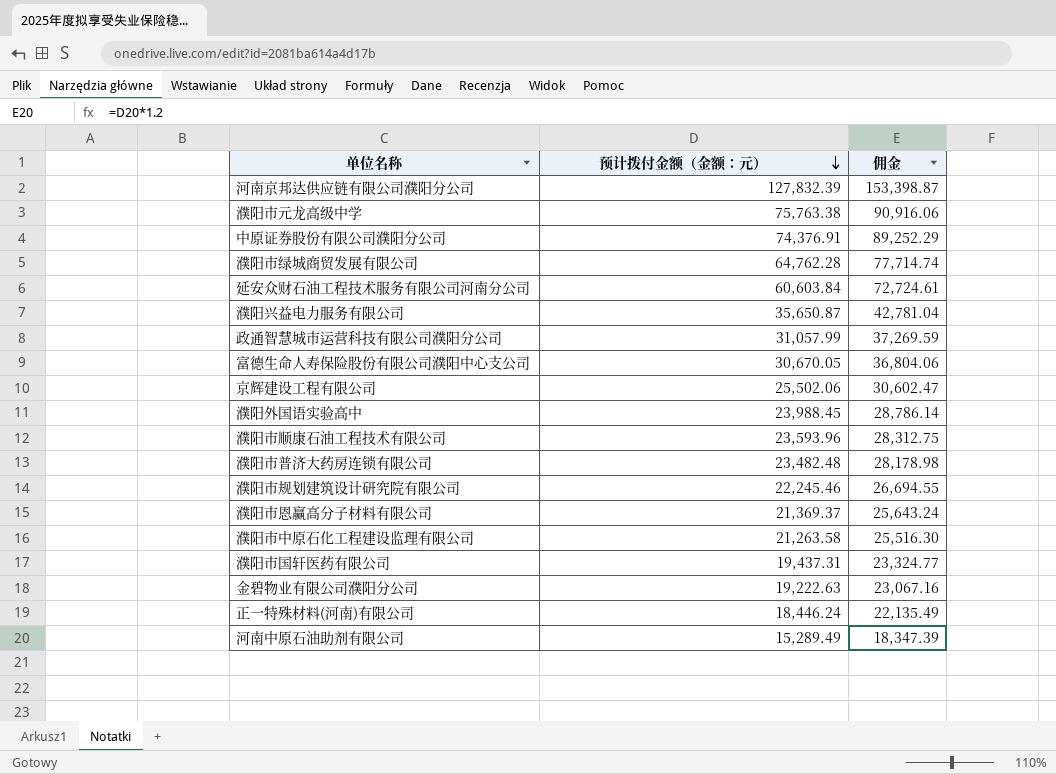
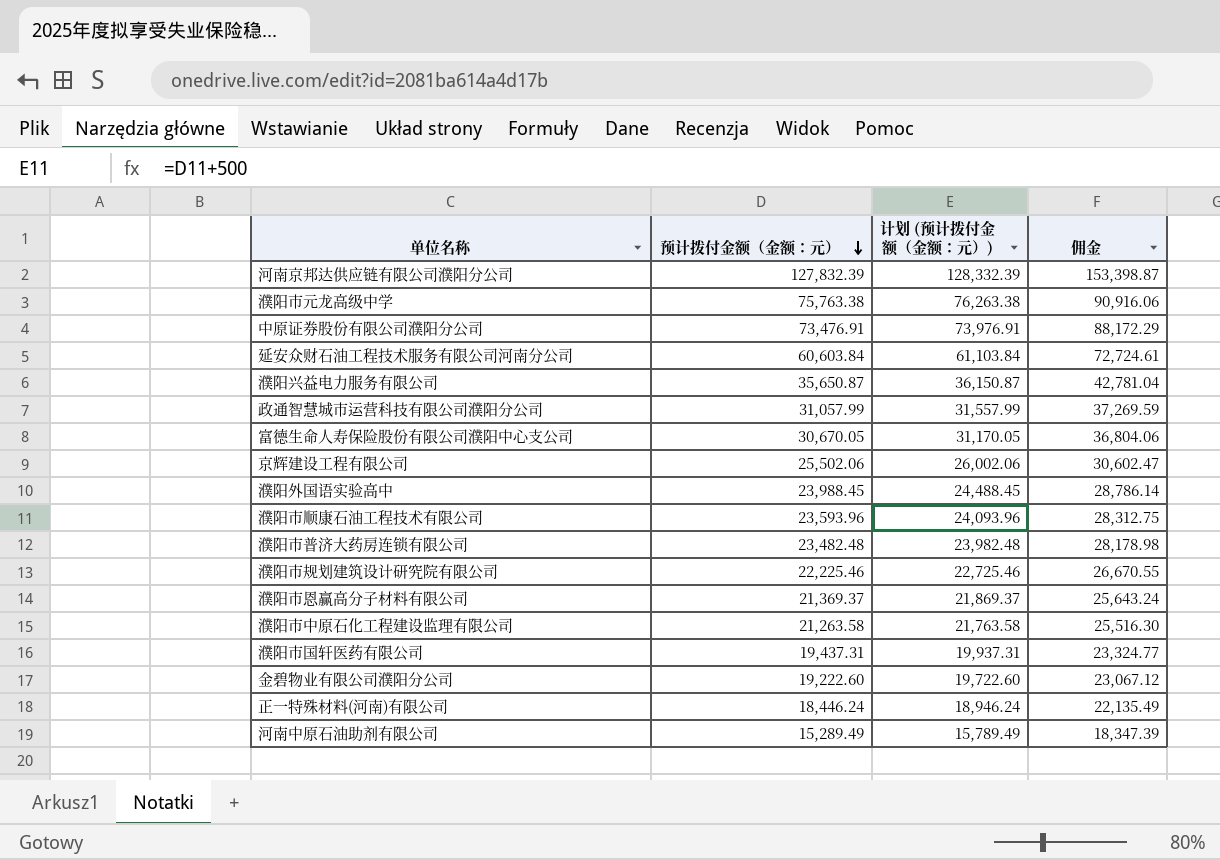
column 计划 (预计拨付金额（金额：元）) | formula: none -> [预计拨付金额（金额：元）] + 500
row 濮阳市绿城商贸发展有限公司: 64,762.28 | 77,714.74 -> none
中原证券股份有限公司濮阳分公司 | 预计拨付金额（金额：元）: 74,376.91 -> 73,476.91
中原证券股份有限公司濮阳分公司 | 佣金: 89,252.29 -> 88,172.29
濮阳市规划建筑设计研究院有限公司 | 预计拨付金额（金额：元）: 22,245.46 -> 22,225.46
濮阳市规划建筑设计研究院有限公司 | 佣金: 26,694.55 -> 26,670.55
金碧物业有限公司濮阳分公司 | 预计拨付金额（金额：元）: 19,222.63 -> 19,222.60
金碧物业有限公司濮阳分公司 | 佣金: 23,067.16 -> 23,067.12

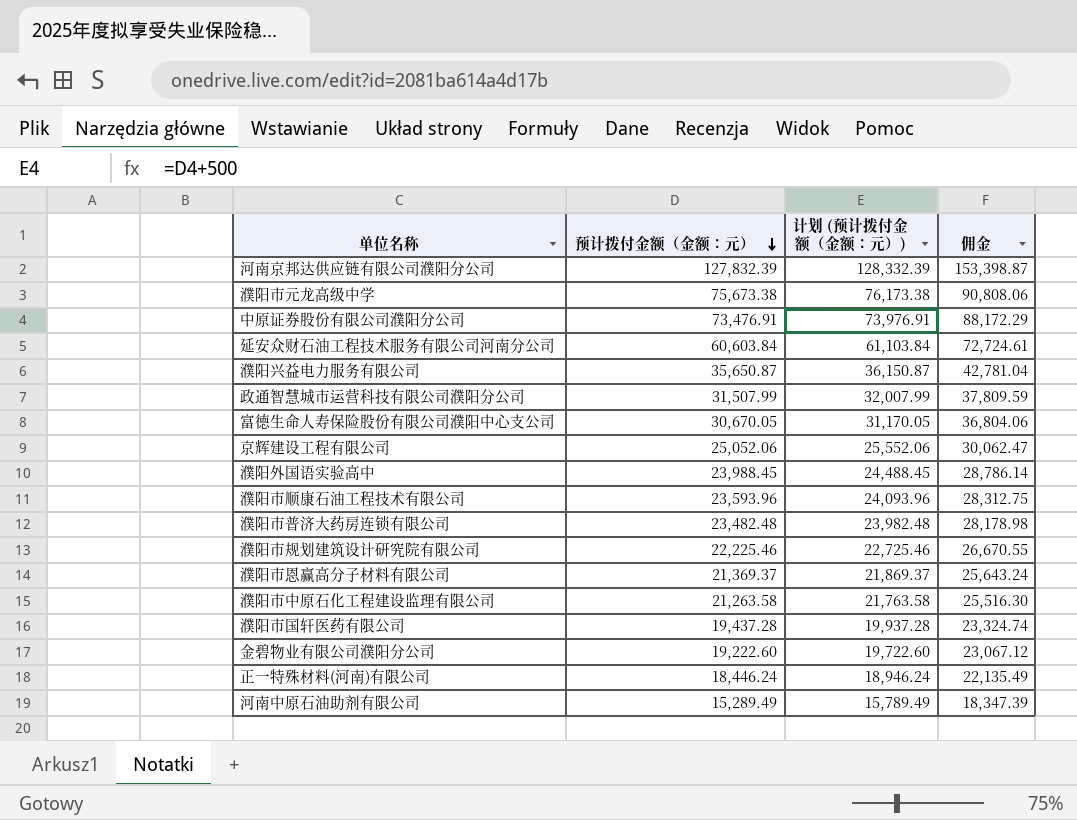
濮阳市元龙高级中学 | 预计拨付金额（金额：元）: 75,763.38 -> 75,673.38
濮阳市元龙高级中学 | 计划 (预计拨付金额（金额：元）): 76,263.38 -> 76,173.38
濮阳市元龙高级中学 | 佣金: 90,916.06 -> 90,808.06
政通智慧城市运营科技有限公司濮阳分公司 | 预计拨付金额（金额：元）: 31,057.99 -> 31,507.99
政通智慧城市运营科技有限公司濮阳分公司 | 计划 (预计拨付金额（金额：元）): 31,557.99 -> 32,007.99
政通智慧城市运营科技有限公司濮阳分公司 | 佣金: 37,269.59 -> 37,809.59
京辉建设工程有限公司 | 预计拨付金额（金额：元）: 25,502.06 -> 25,052.06
京辉建设工程有限公司 | 计划 (预计拨付金额（金额：元）): 26,002.06 -> 25,552.06
京辉建设工程有限公司 | 佣金: 30,602.47 -> 30,062.47
濮阳市国轩医药有限公司 | 预计拨付金额（金额：元）: 19,437.31 -> 19,437.28
濮阳市国轩医药有限公司 | 计划 (预计拨付金额（金额：元）): 19,937.31 -> 19,937.28
濮阳市国轩医药有限公司 | 佣金: 23,324.77 -> 23,324.74

